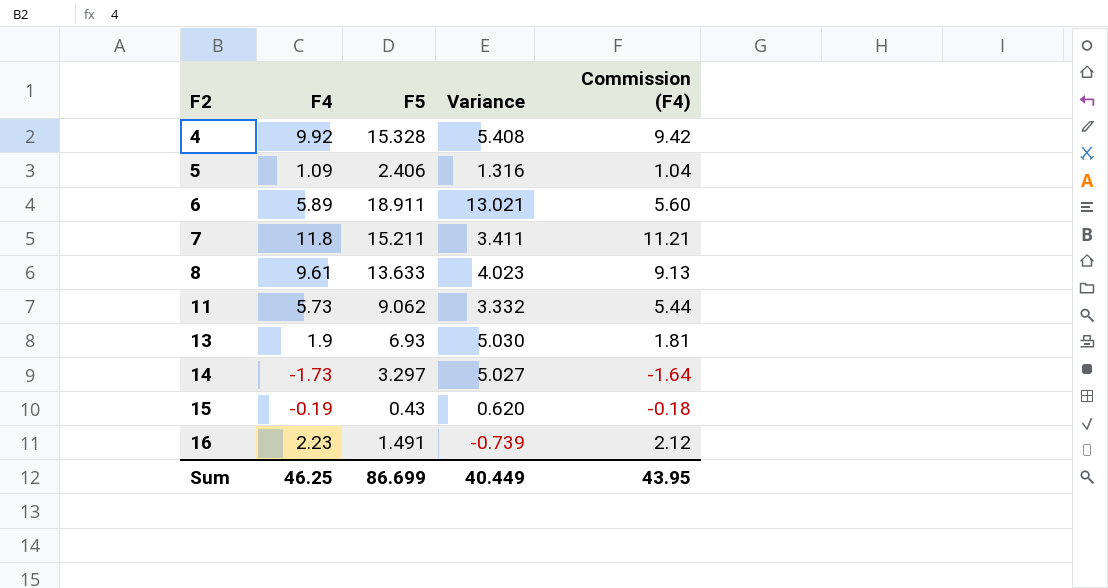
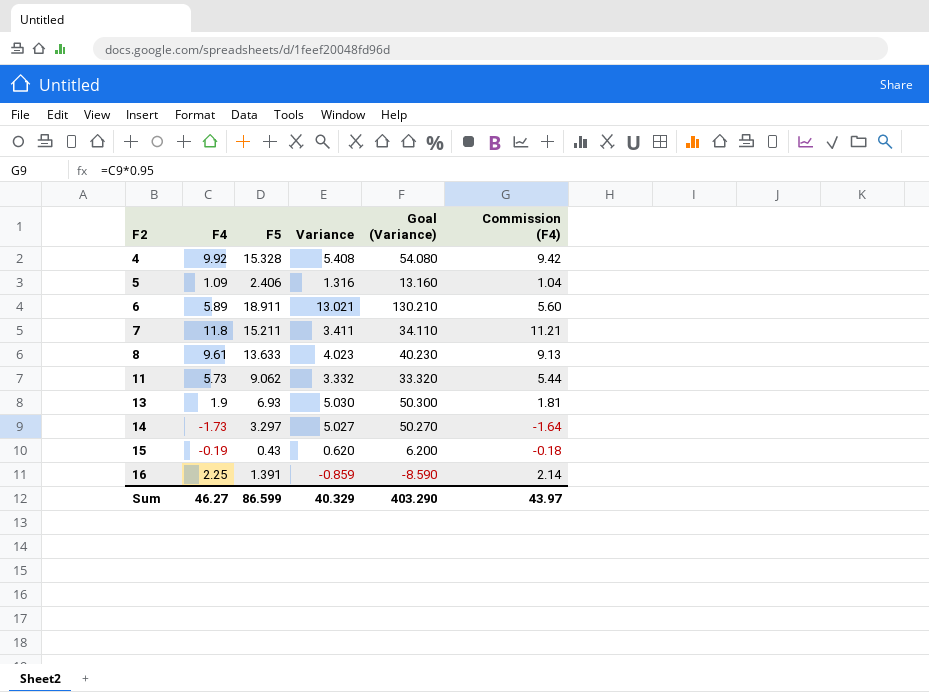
column Goal (Variance) | formula: none -> [Variance] * 10
16 | F4: 2.23 -> 2.25
16 | F5: 1.491 -> 1.391
16 | Variance: -0.739 -> -0.859
16 | Commission (F4): 2.12 -> 2.14
Sum | F4: 46.25 -> 46.27
Sum | F5: 86.699 -> 86.599
Sum | Variance: 40.449 -> 40.329
Sum | Commission (F4): 43.95 -> 43.97

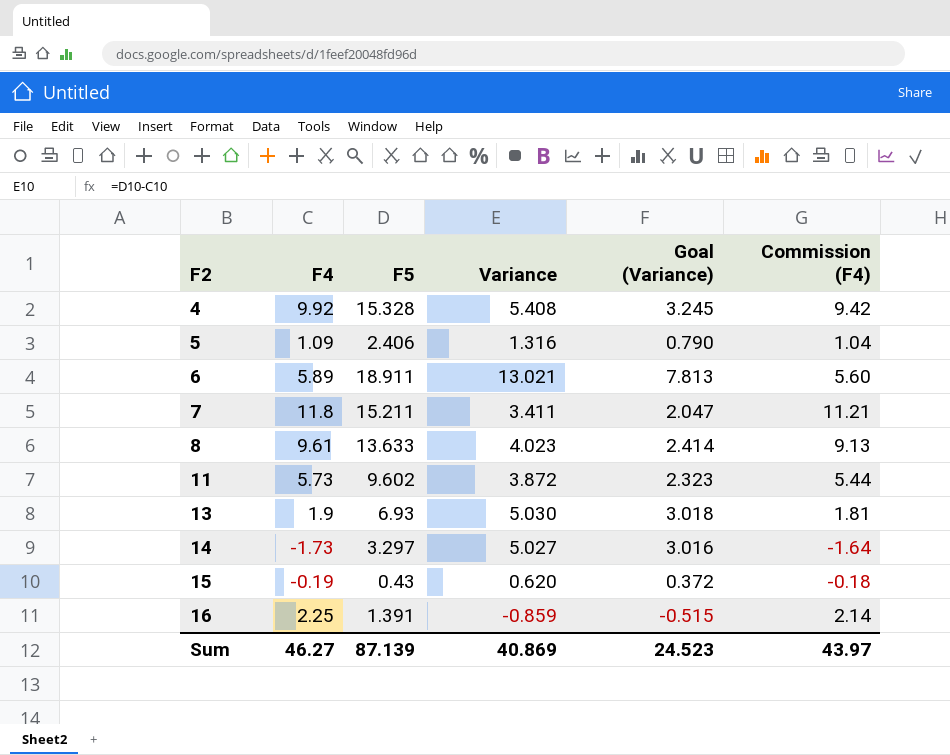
column Goal (Variance) | formula: [Variance] * 10 -> [Variance] * 0.6
11 | F5: 9.062 -> 9.602
11 | Variance: 3.332 -> 3.872
Sum | F5: 86.599 -> 87.139
Sum | Variance: 40.329 -> 40.869
Sum | Goal (Variance): 403.290 -> 24.523

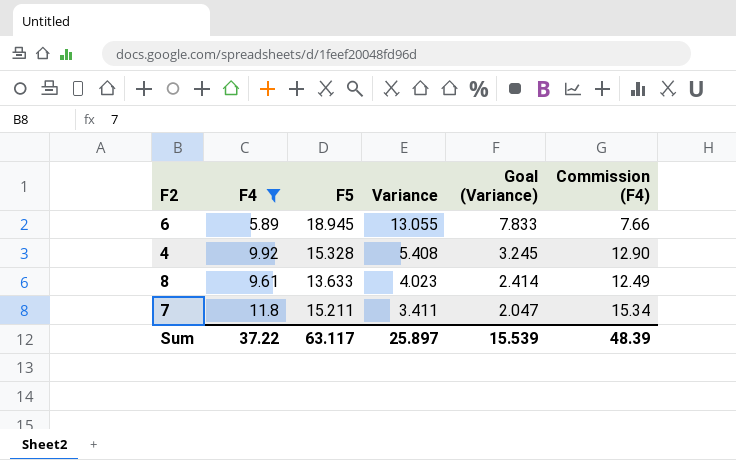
filter: none -> F4 >= 5.89
row order: F2 ascending -> Variance descending
column Commission (F4) | formula: [F4] * 0.95 -> [F4] * 1.3
6 | F5: 18.911 -> 18.945
6 | Variance: 13.021 -> 13.055
6 | Goal (Variance): 7.813 -> 7.833
Sum | F4: 46.27 -> 37.22
Sum | F5: 87.139 -> 63.117
Sum | Variance: 40.869 -> 25.897
Sum | Goal (Variance): 24.523 -> 15.539
Sum | Commission (F4): 43.97 -> 48.39

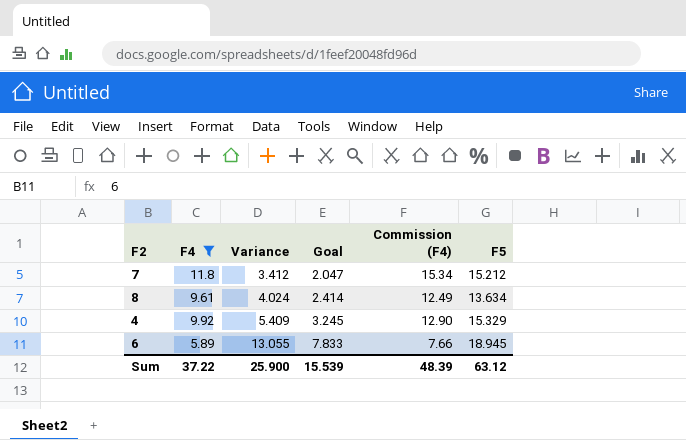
row order: Variance descending -> Variance ascending
column name: Goal (Variance) -> Goal
column F5 | position: 3 -> 6
7 | Variance: 3.411 -> 3.412
7 | F5: 15.211 -> 15.212
8 | Variance: 4.023 -> 4.024
8 | F5: 13.633 -> 13.634
4 | Variance: 5.408 -> 5.409
4 | F5: 15.328 -> 15.329
Sum | Variance: 25.897 -> 25.900
Sum | F5: 63.117 -> 63.12

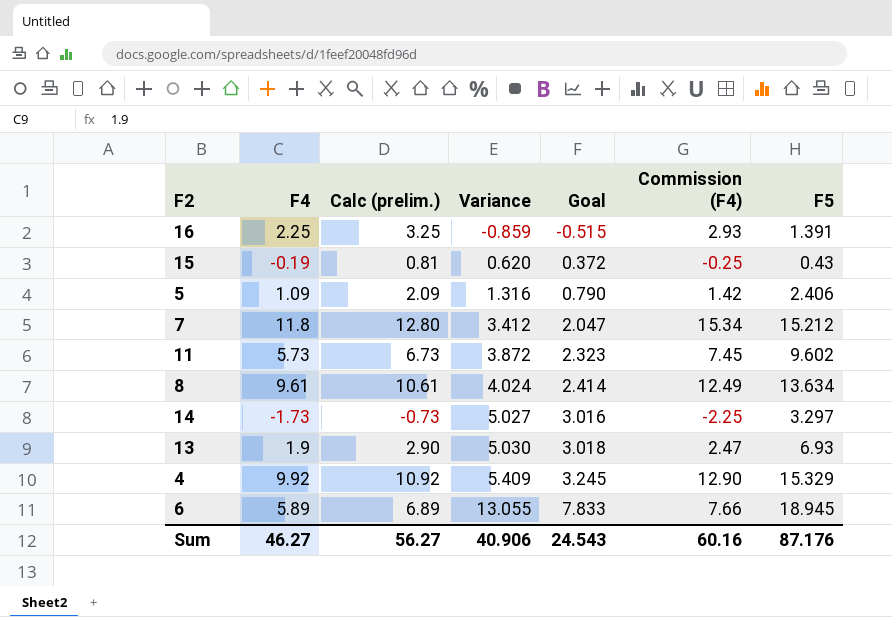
filter: F4 >= 5.89 -> none
column Calc (prelim.) | formula: none -> [F4] + 1
Sum | F4: 37.22 -> 46.27
Sum | Variance: 25.900 -> 40.906
Sum | Goal: 15.539 -> 24.543
Sum | Commission (F4): 48.39 -> 60.16
Sum | F5: 63.12 -> 87.176

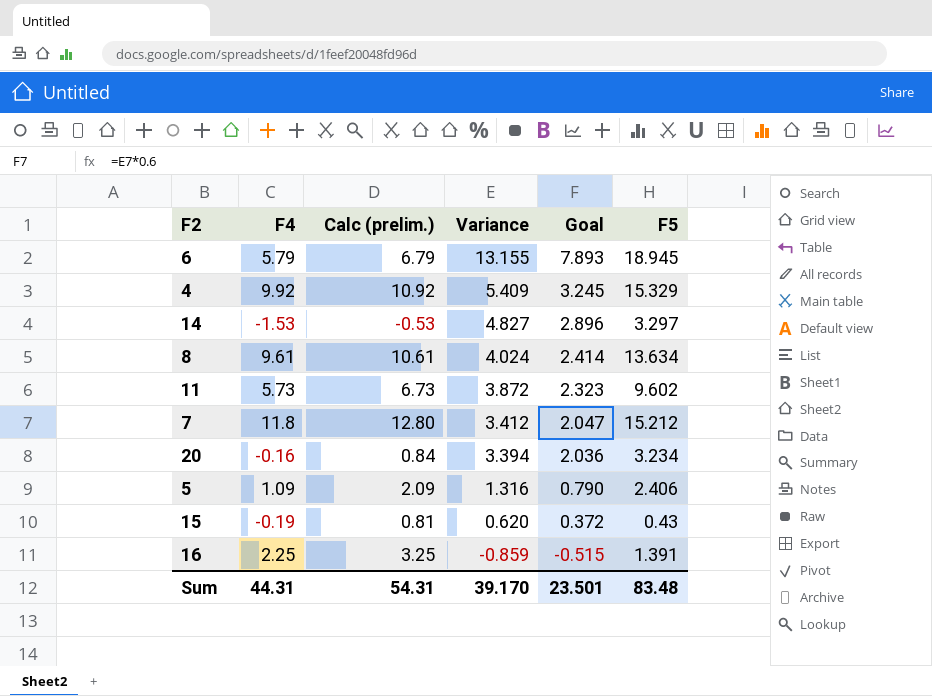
row order: Variance ascending -> Variance descending
column Commission (F4) | formula: [F4] * 1.3 -> none
row 13: 1.9 | 2.90 | 5.030 | 3.018 | 2.47 | 6.93 -> none
6 | F4: 5.89 -> 5.79
6 | Calc (prelim.): 6.89 -> 6.79
6 | Variance: 13.055 -> 13.155
6 | Goal: 7.833 -> 7.893
14 | F4: -1.73 -> -1.53
14 | Calc (prelim.): -0.73 -> -0.53
14 | Variance: 5.027 -> 4.827
14 | Goal: 3.016 -> 2.896
row 20: none -> -0.16 | 0.84 | 3.394 | 2.036 | 3.234
Sum | F4: 46.27 -> 44.31
Sum | Calc (prelim.): 56.27 -> 54.31
Sum | Variance: 40.906 -> 39.170
Sum | Goal: 24.543 -> 23.501
Sum | F5: 87.176 -> 83.48

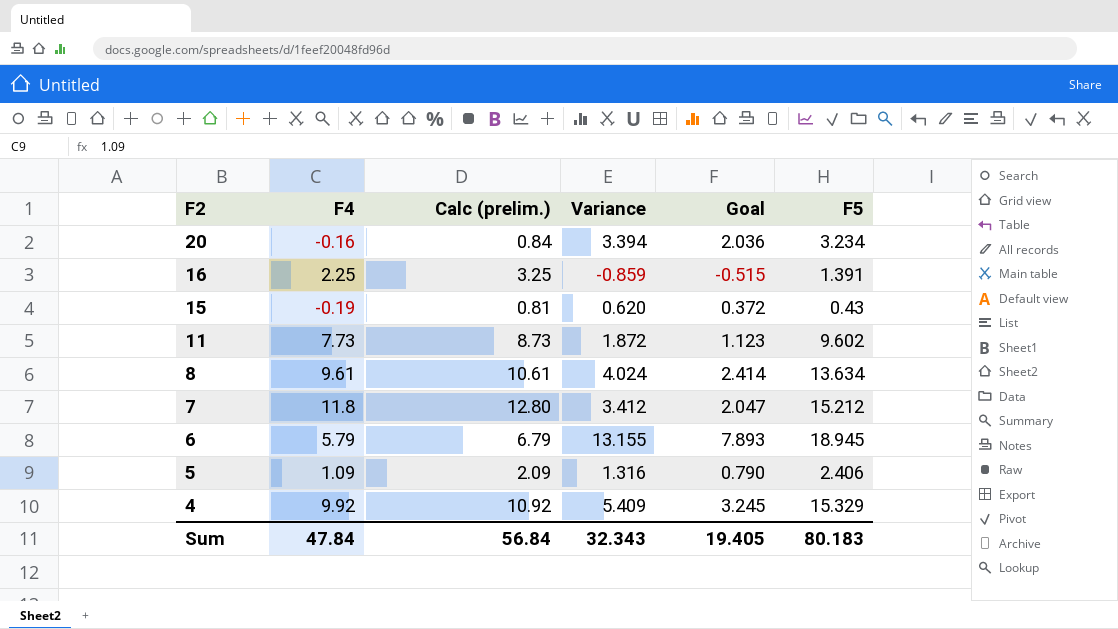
row order: Variance descending -> F2 descending
row 14: -1.53 | -0.53 | 4.827 | 2.896 | 3.297 -> none
11 | F4: 5.73 -> 7.73
11 | Calc (prelim.): 6.73 -> 8.73
11 | Variance: 3.872 -> 1.872
11 | Goal: 2.323 -> 1.123
Sum | F4: 44.31 -> 47.84
Sum | Calc (prelim.): 54.31 -> 56.84
Sum | Variance: 39.170 -> 32.343
Sum | Goal: 23.501 -> 19.405
Sum | F5: 83.48 -> 80.183

